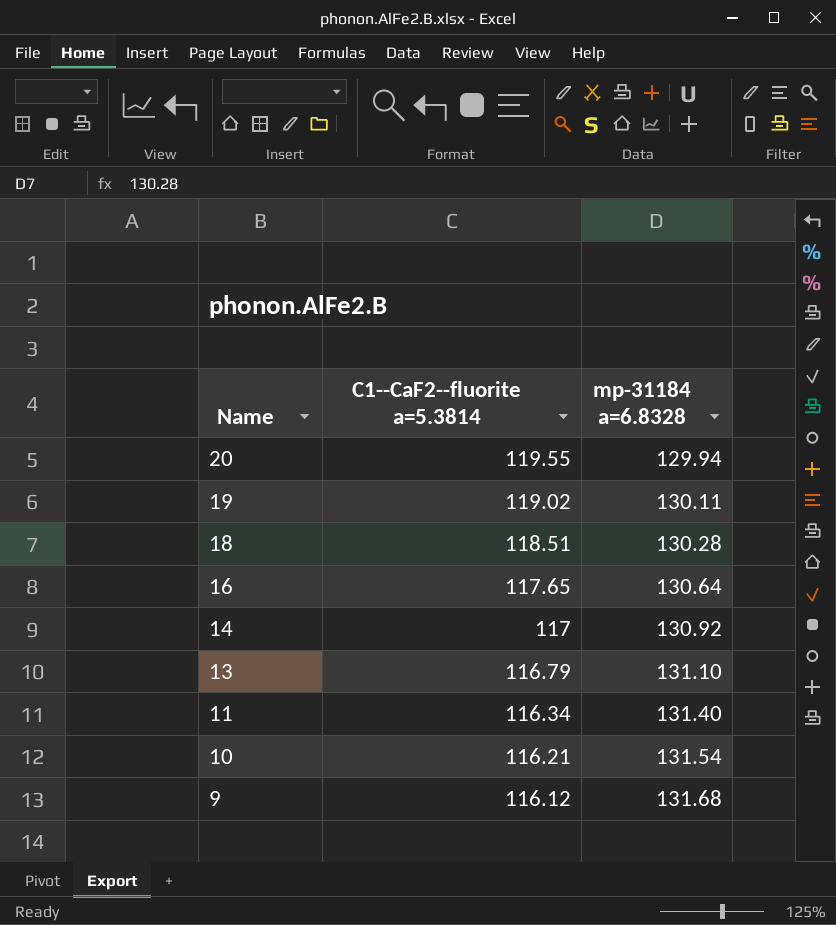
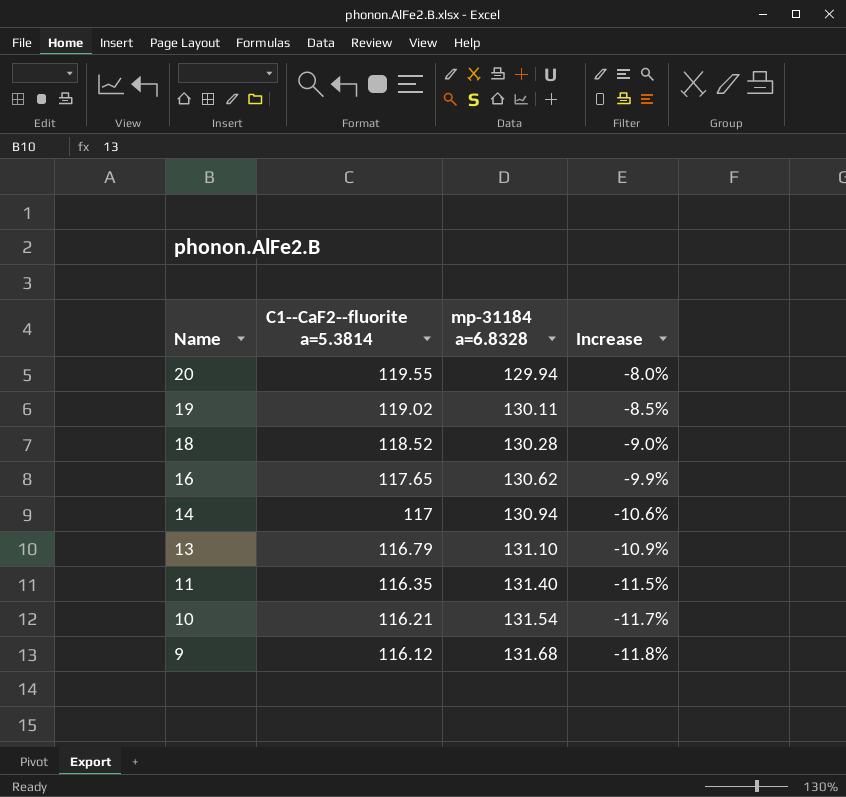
column Increase | formula: none -> ([C1--CaF2--fluorite a=5.3814] - [mp-31184 a=6.8328]) / [mp-31184 a=6.8328]
18 | C1--CaF2--fluorite a=5.3814: 118.51 -> 118.52
16 | mp-31184 a=6.8328: 130.64 -> 130.62
14 | mp-31184 a=6.8328: 130.92 -> 130.94
11 | C1--CaF2--fluorite a=5.3814: 116.34 -> 116.35

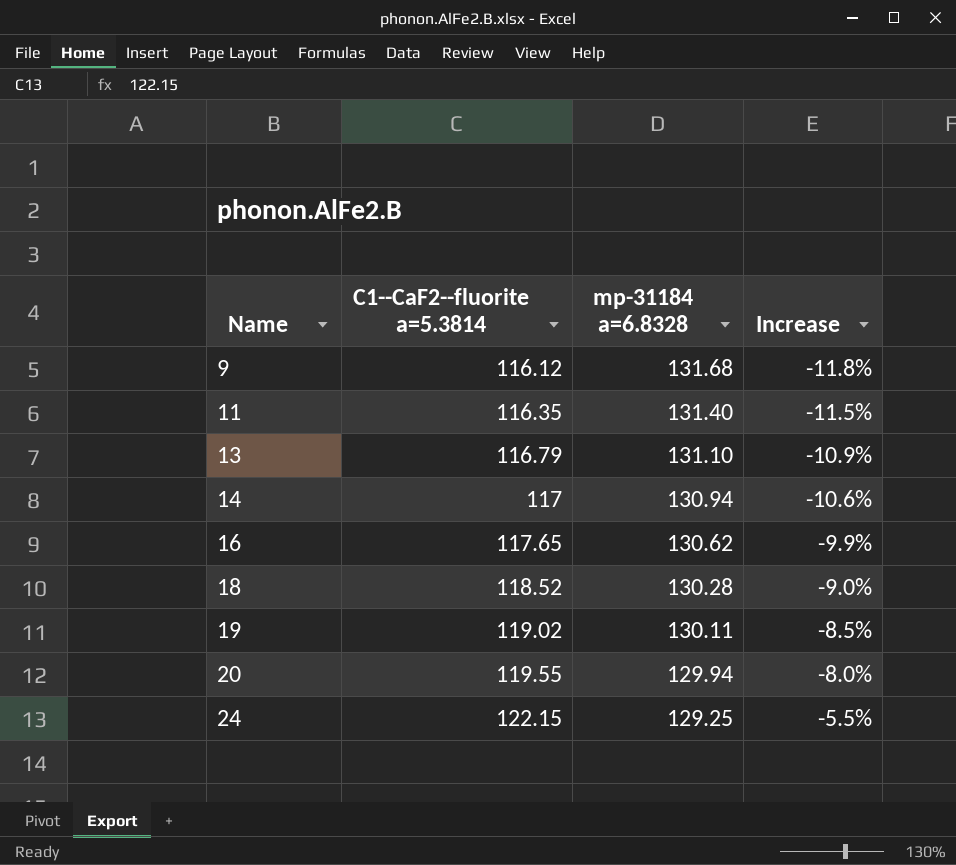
row order: Name descending -> Name ascending
row 10: 116.21 | 131.54 | -11.7% -> none
row 24: none -> 122.15 | 129.25 | -5.5%

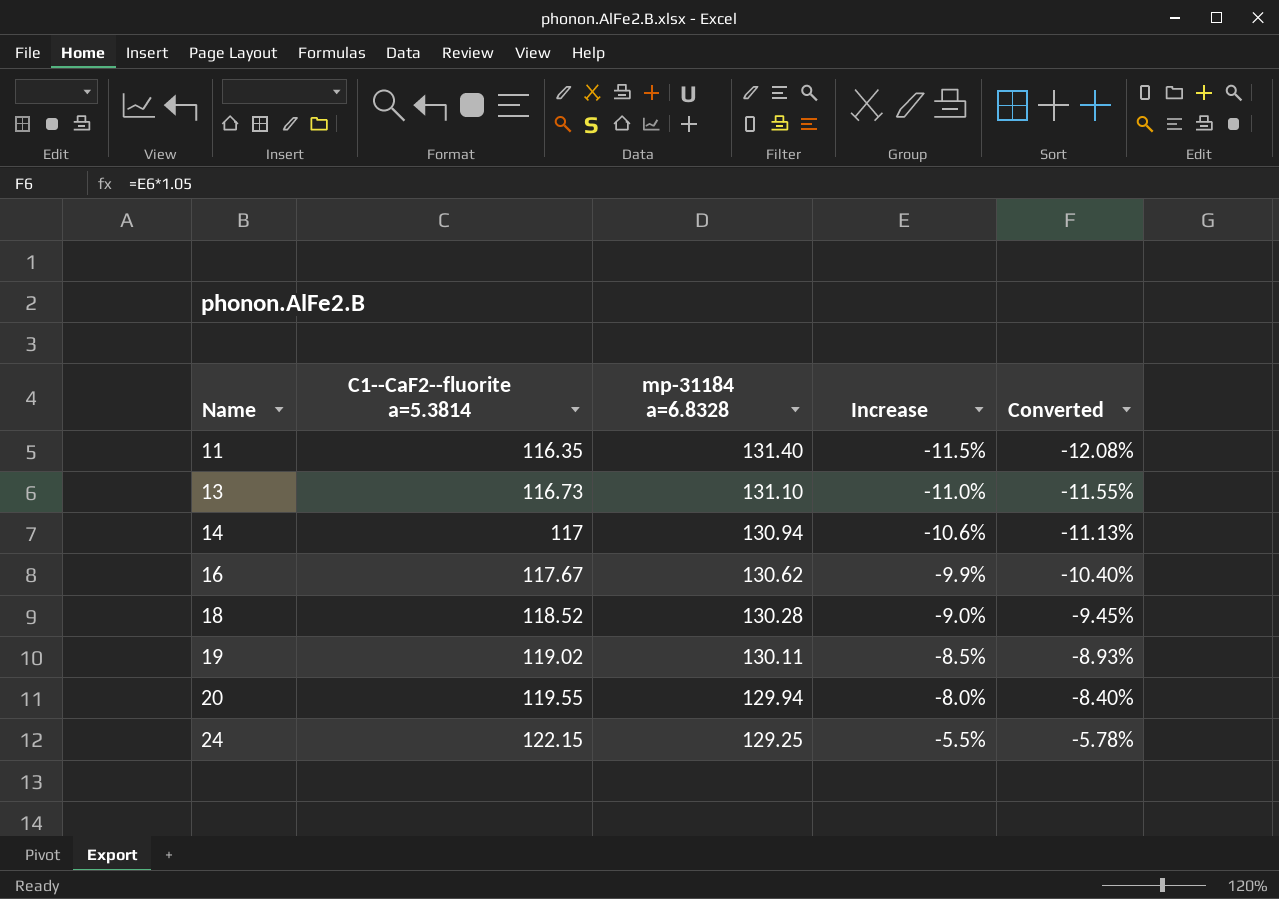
column Converted | formula: none -> [Increase] * 1.05
row 9: 116.12 | 131.68 | -11.8% -> none
13 | C1--CaF2--fluorite a=5.3814: 116.79 -> 116.73
13 | Increase: -10.9% -> -11.0%
16 | C1--CaF2--fluorite a=5.3814: 117.65 -> 117.67

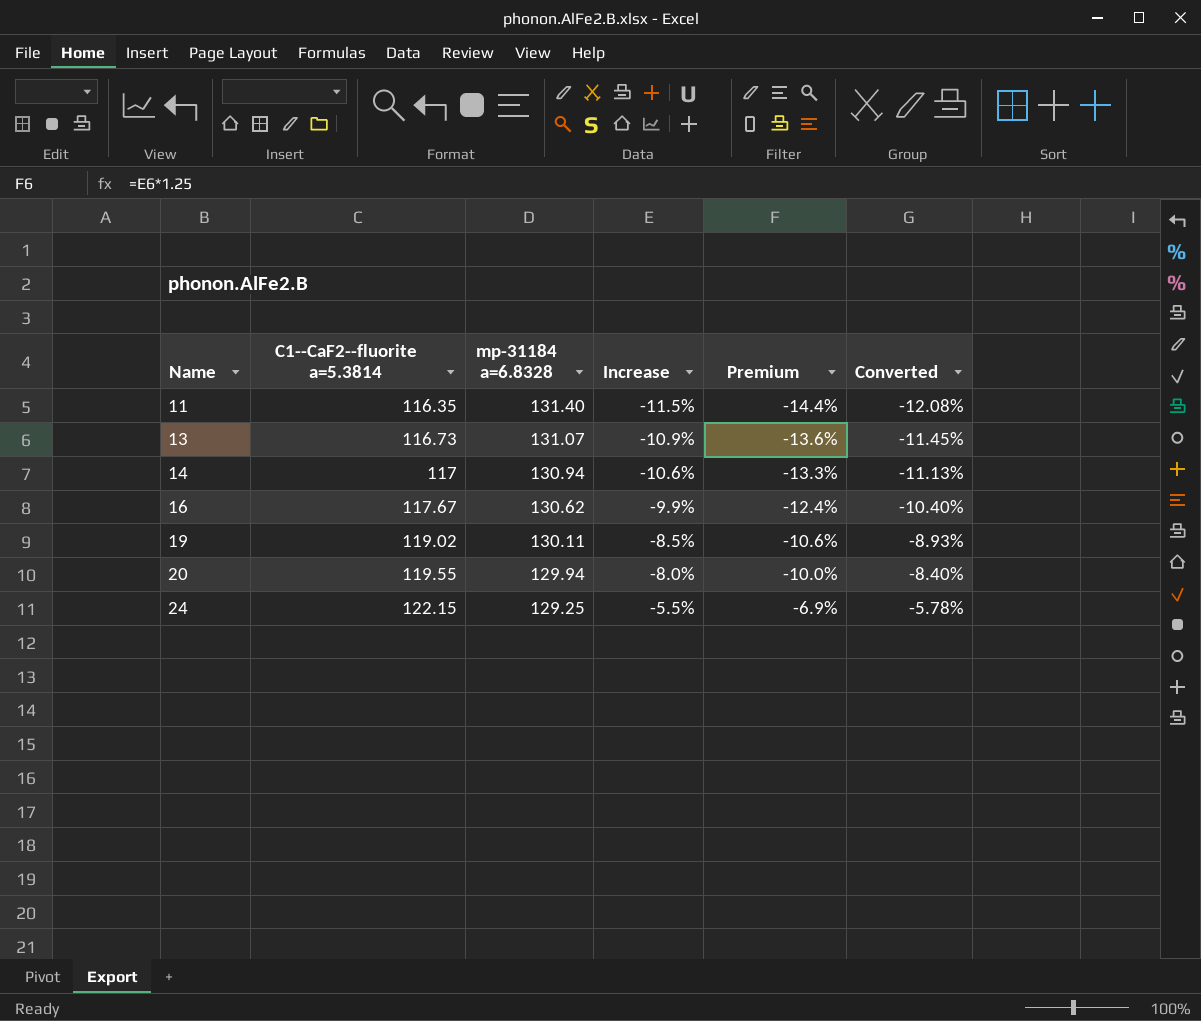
column Premium | formula: none -> [Increase] * 1.25
row 18: 118.52 | 130.28 | -9.0% | -9.45% -> none
13 | mp-31184 a=6.8328: 131.10 -> 131.07
13 | Increase: -11.0% -> -10.9%
13 | Converted: -11.55% -> -11.45%

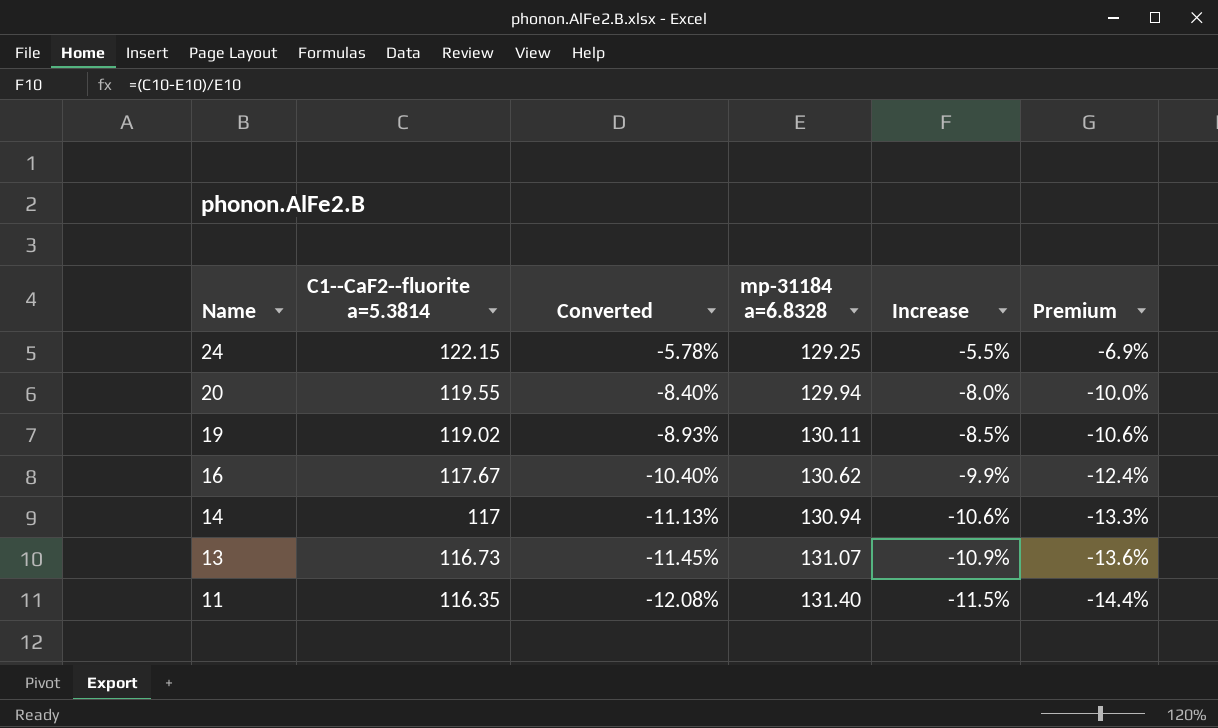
row order: Name ascending -> Name descending
column Converted | position: 6 -> 3

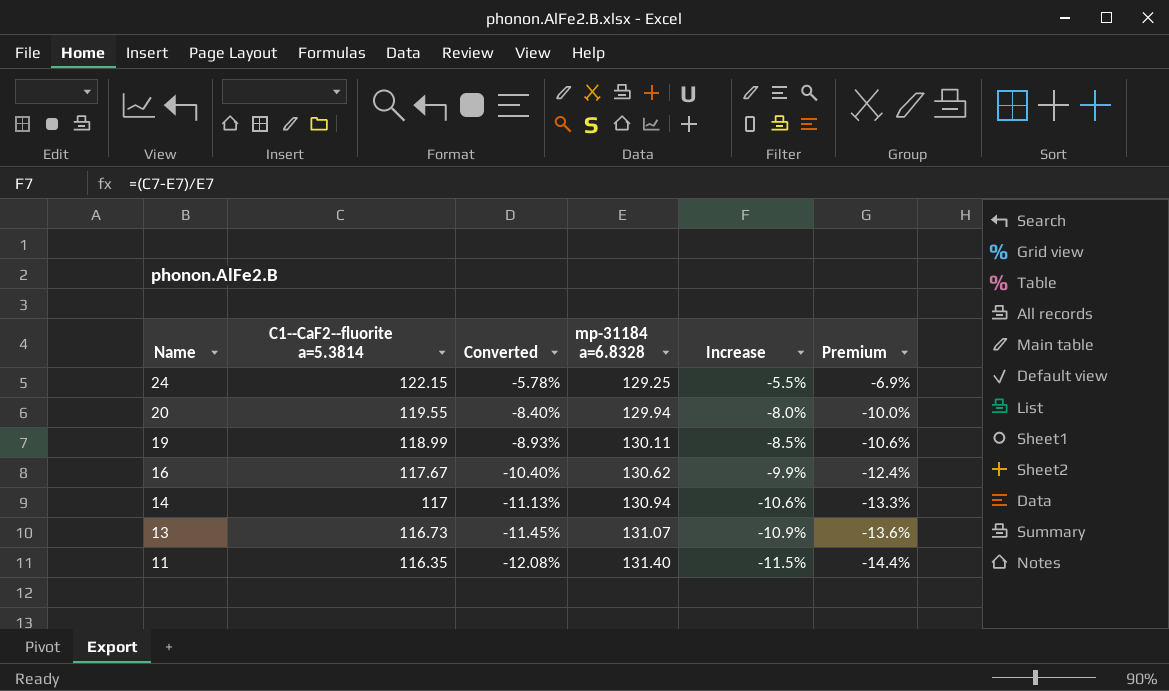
19 | C1--CaF2--fluorite a=5.3814: 119.02 -> 118.99

